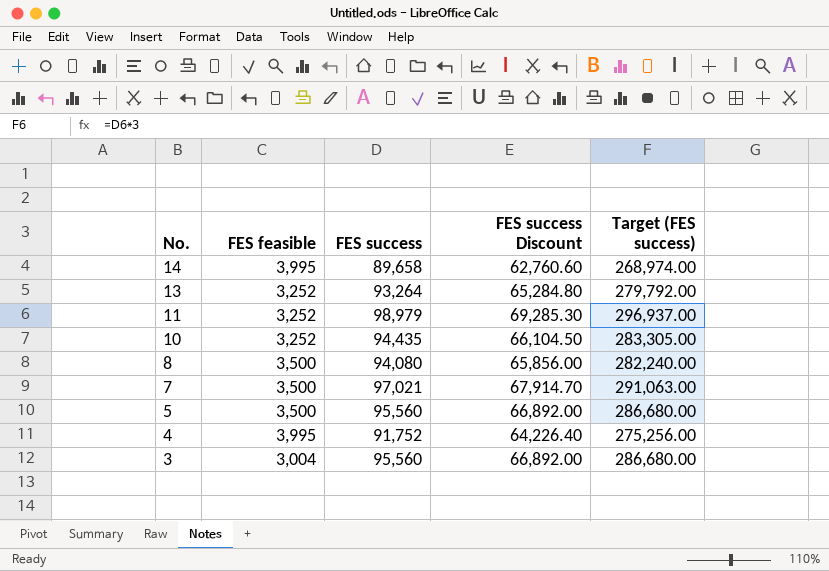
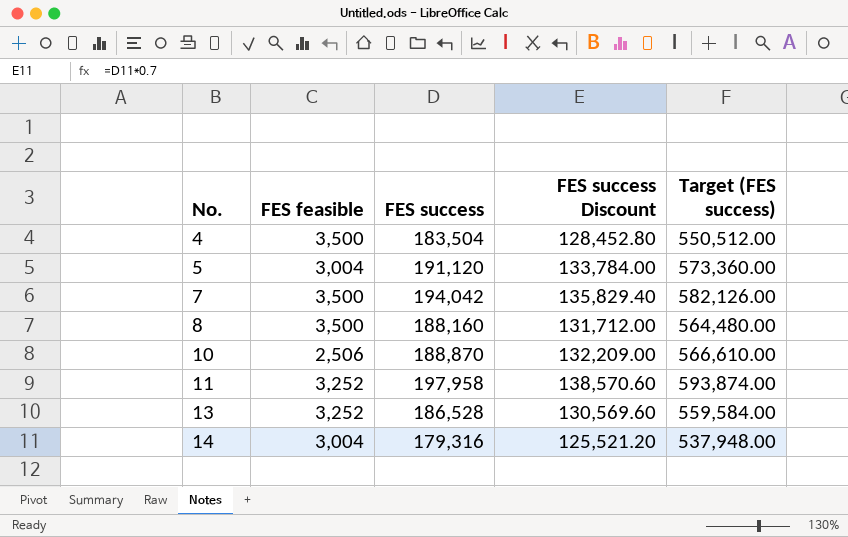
row order: No. descending -> No. ascending
row 3: 3,004 | 95,560 | 66,892.00 | 286,680.00 -> none
4 | FES feasible: 3,995 -> 3,500
4 | FES success: 91,752 -> 183,504
4 | FES success Discount: 64,226.40 -> 128,452.80
4 | Target (FES success): 275,256.00 -> 550,512.00
5 | FES feasible: 3,500 -> 3,004
5 | FES success: 95,560 -> 191,120
5 | FES success Discount: 66,892.00 -> 133,784.00
5 | Target (FES success): 286,680.00 -> 573,360.00
7 | FES success: 97,021 -> 194,042
7 | FES success Discount: 67,914.70 -> 135,829.40
7 | Target (FES success): 291,063.00 -> 582,126.00
8 | FES success: 94,080 -> 188,160
8 | FES success Discount: 65,856.00 -> 131,712.00
8 | Target (FES success): 282,240.00 -> 564,480.00
10 | FES feasible: 3,252 -> 2,506
10 | FES success: 94,435 -> 188,870
10 | FES success Discount: 66,104.50 -> 132,209.00
10 | Target (FES success): 283,305.00 -> 566,610.00
11 | FES success: 98,979 -> 197,958
11 | FES success Discount: 69,285.30 -> 138,570.60
11 | Target (FES success): 296,937.00 -> 593,874.00
13 | FES success: 93,264 -> 186,528
13 | FES success Discount: 65,284.80 -> 130,569.60
13 | Target (FES success): 279,792.00 -> 559,584.00
14 | FES feasible: 3,995 -> 3,004
14 | FES success: 89,658 -> 179,316
14 | FES success Discount: 62,760.60 -> 125,521.20
14 | Target (FES success): 268,974.00 -> 537,948.00

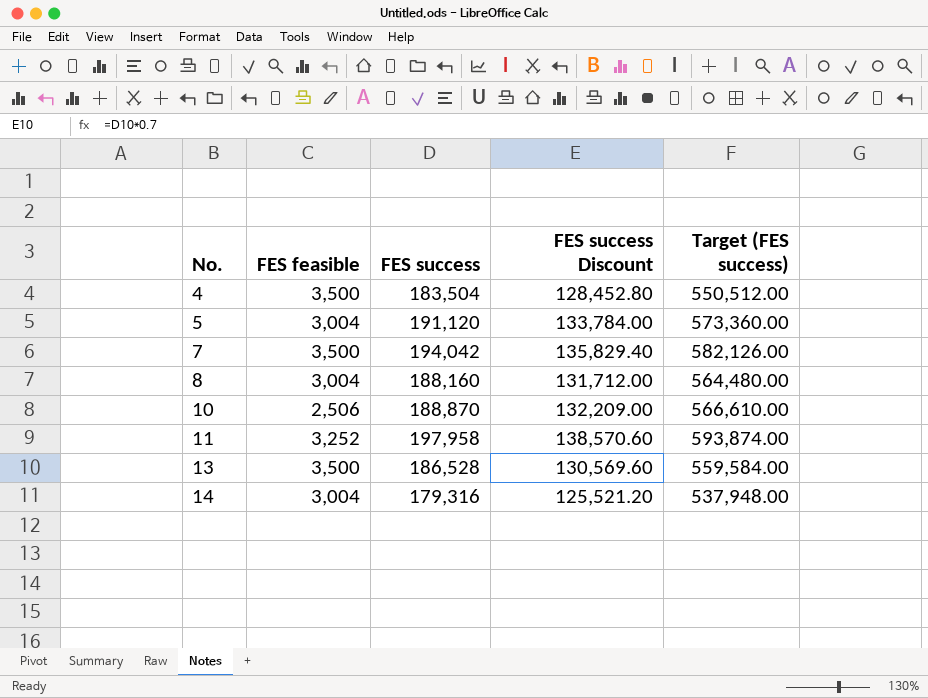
8 | FES feasible: 3,500 -> 3,004
13 | FES feasible: 3,252 -> 3,500

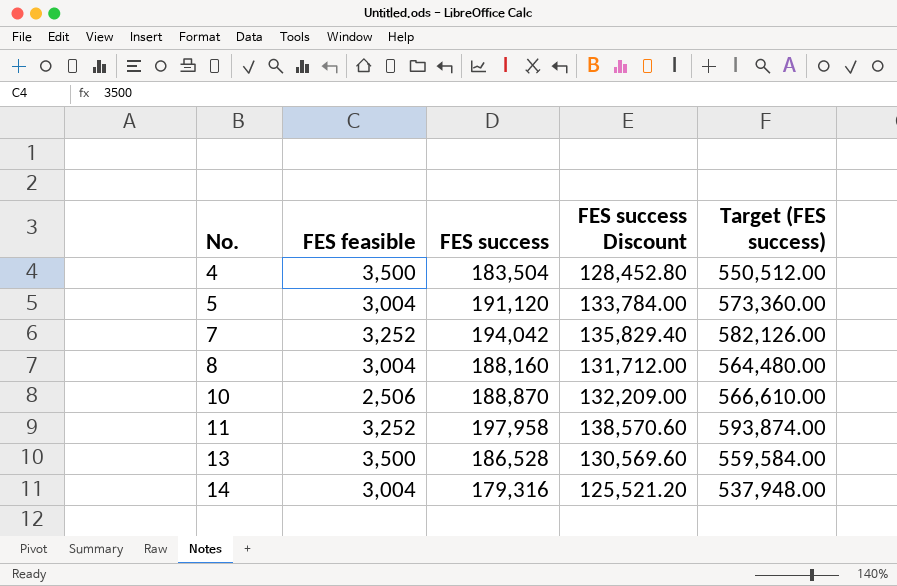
7 | FES feasible: 3,500 -> 3,252

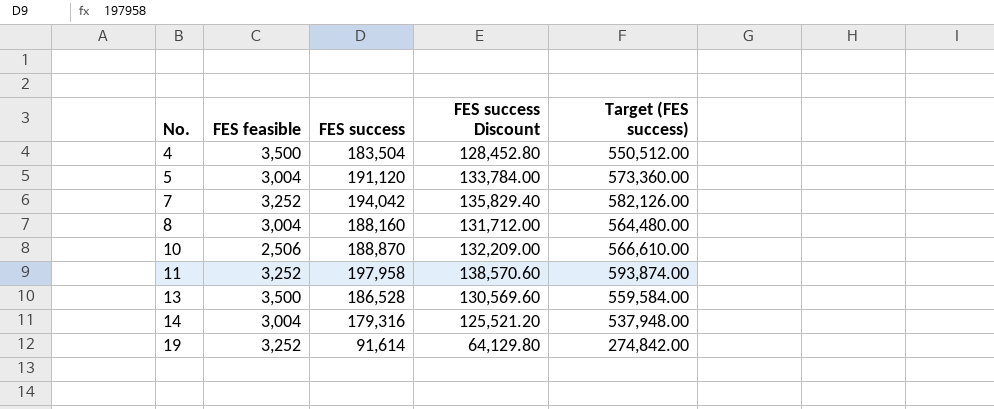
row 19: none -> 3,252 | 91,614 | 64,129.80 | 274,842.00

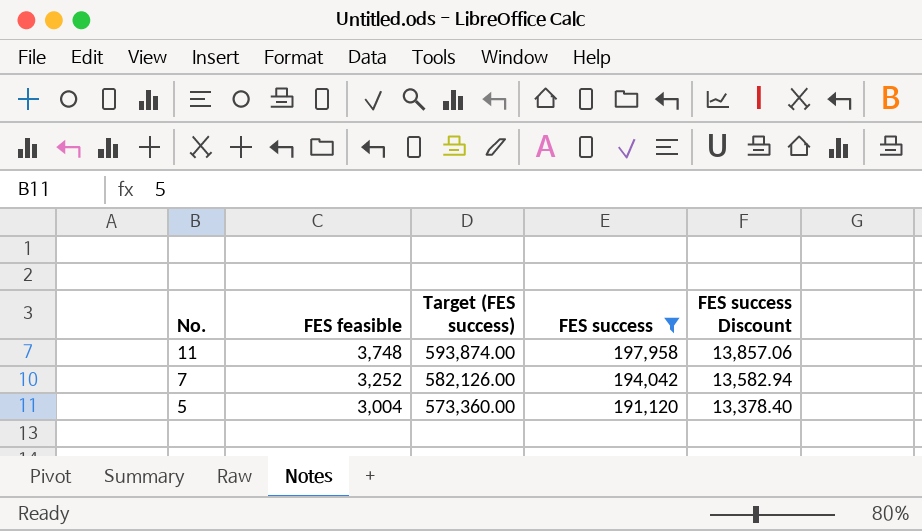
filter: none -> FES success >= 191,120
row order: No. ascending -> No. descending
column Target (FES success) | position: 5 -> 3
column FES success Discount | formula: [FES success] * 0.7 -> [FES success] * 0.07
11 | FES feasible: 3,252 -> 3,748

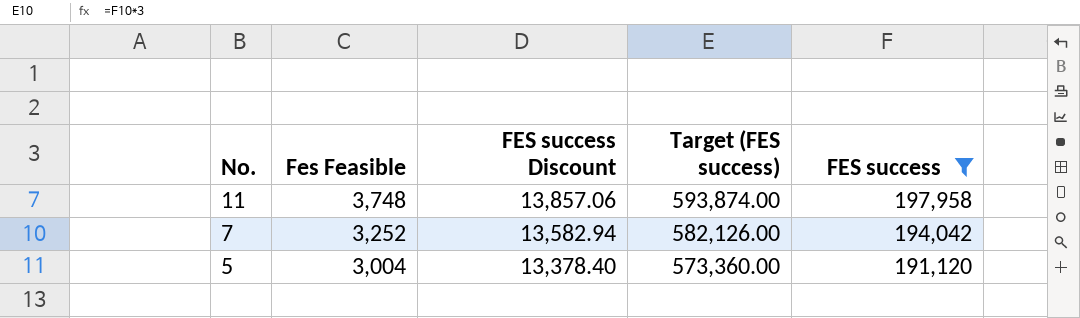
column name: FES feasible -> Fes Feasible
column FES success Discount | position: 5 -> 3

